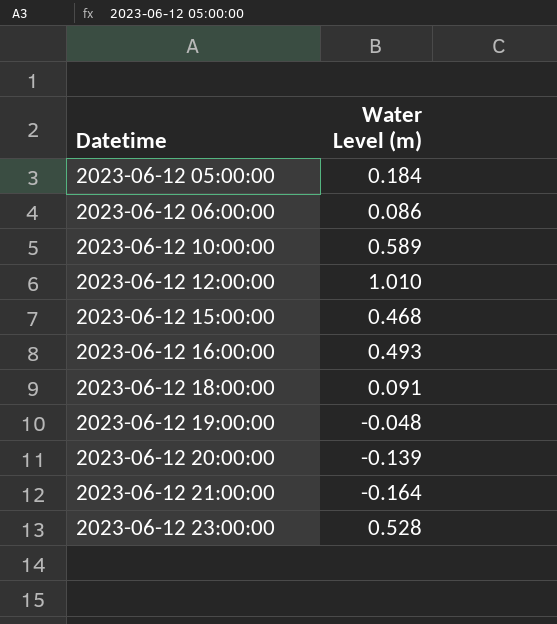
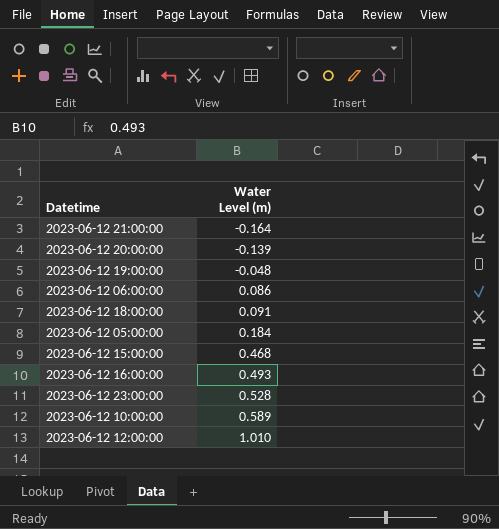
row order: Datetime ascending -> Water Level (m) ascending

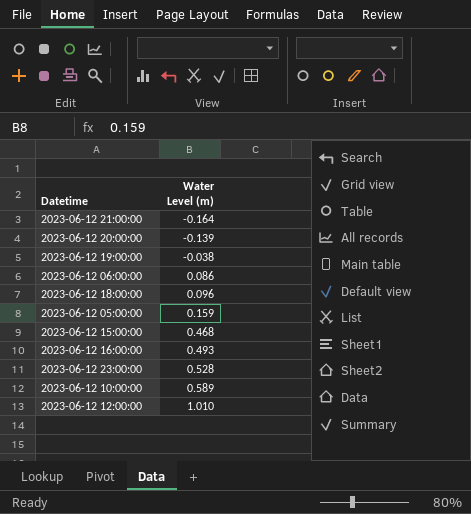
2023-06-12 19:00:00 | Water Level (m): -0.048 -> -0.038
2023-06-12 18:00:00 | Water Level (m): 0.091 -> 0.096
2023-06-12 05:00:00 | Water Level (m): 0.184 -> 0.159

